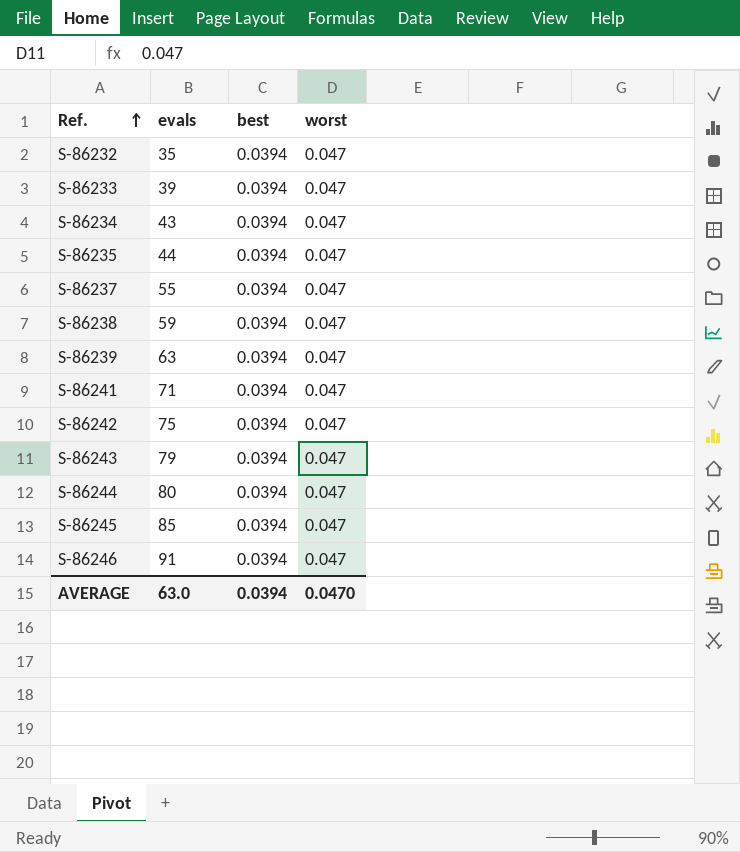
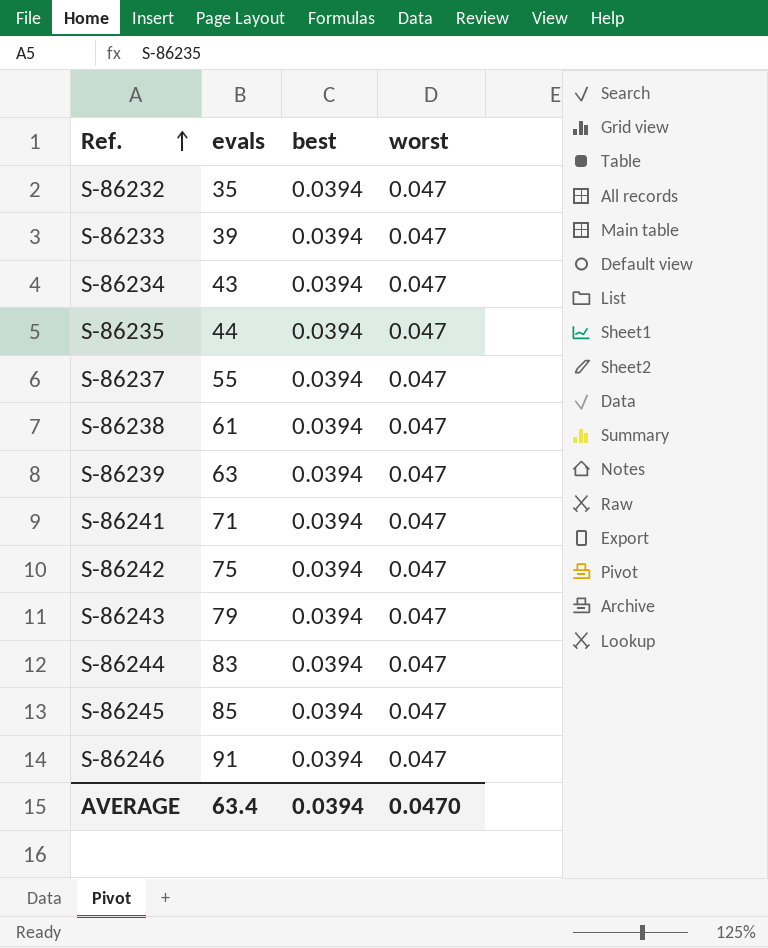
S-86238 | evals: 59 -> 61
S-86244 | evals: 80 -> 83
AVERAGE | evals: 63.0 -> 63.4

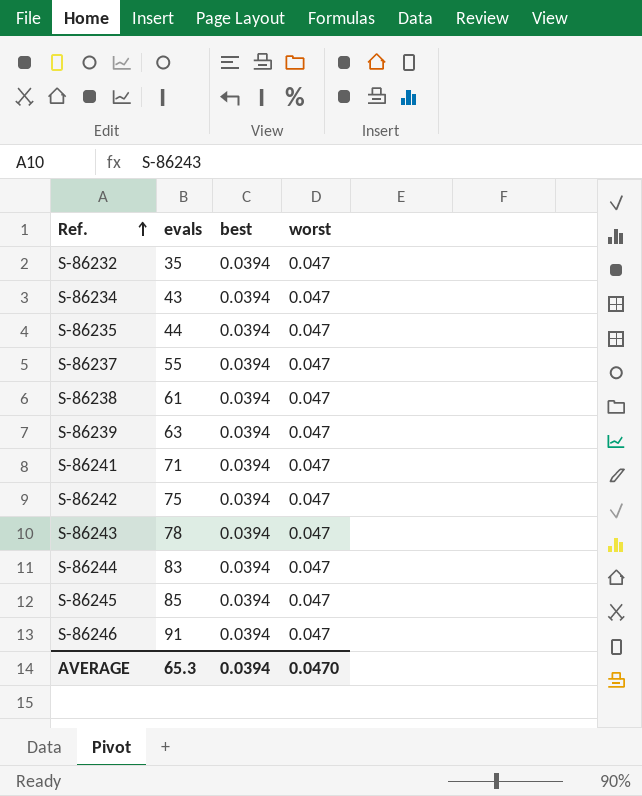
row S-86233: 39 | 0.0394 | 0.047 -> none
S-86243 | evals: 79 -> 78
AVERAGE | evals: 63.4 -> 65.3

